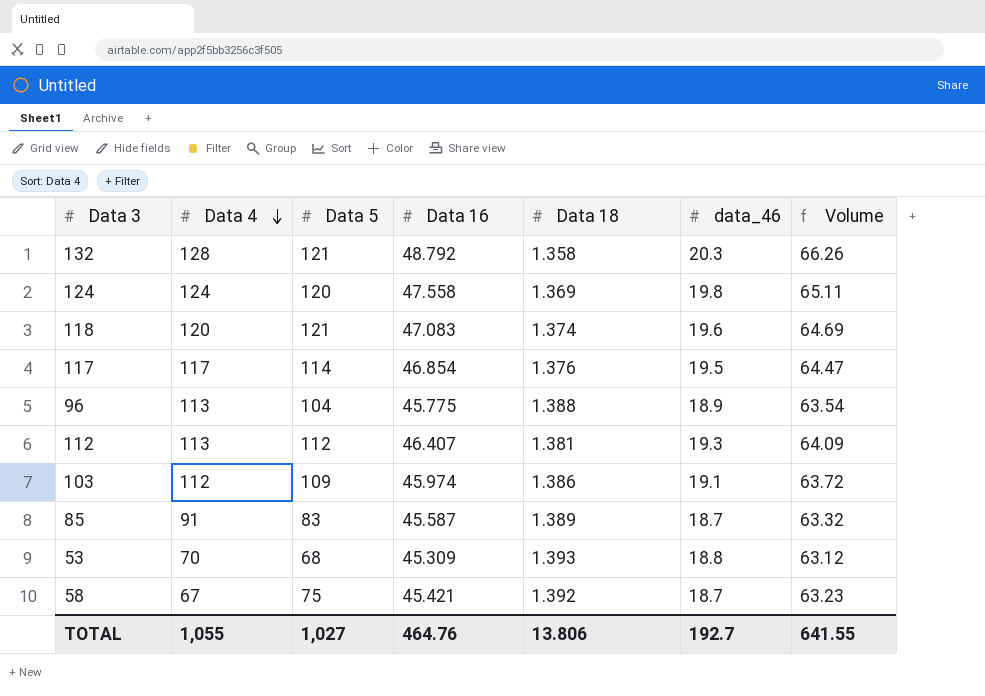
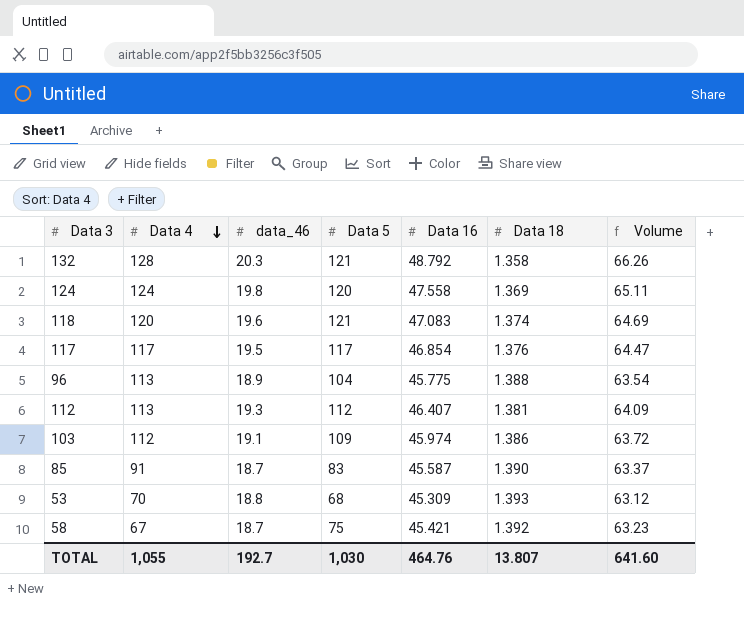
column data_46 | position: 6 -> 3
117 | Data 5: 114 -> 117
85 | Data 18: 1.389 -> 1.390
85 | Volume: 63.32 -> 63.37
TOTAL | Data 5: 1,027 -> 1,030
TOTAL | Data 18: 13.806 -> 13.807
TOTAL | Volume: 641.55 -> 641.60

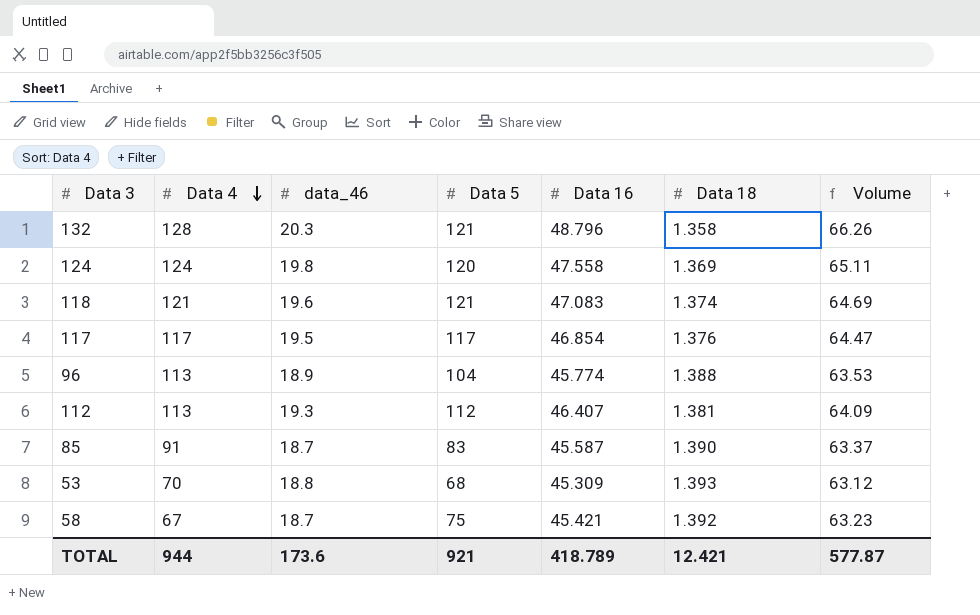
row 103: 112 | 19.1 | 109 | 45.974 | 1.386 | 63.72 -> none
132 | Data 16: 48.792 -> 48.796
118 | Data 4: 120 -> 121
96 | Data 16: 45.775 -> 45.774
96 | Volume: 63.54 -> 63.53
TOTAL | Data 4: 1,055 -> 944
TOTAL | data_46: 192.7 -> 173.6
TOTAL | Data 5: 1,030 -> 921
TOTAL | Data 16: 464.76 -> 418.789
TOTAL | Data 18: 13.807 -> 12.421
TOTAL | Volume: 641.60 -> 577.87

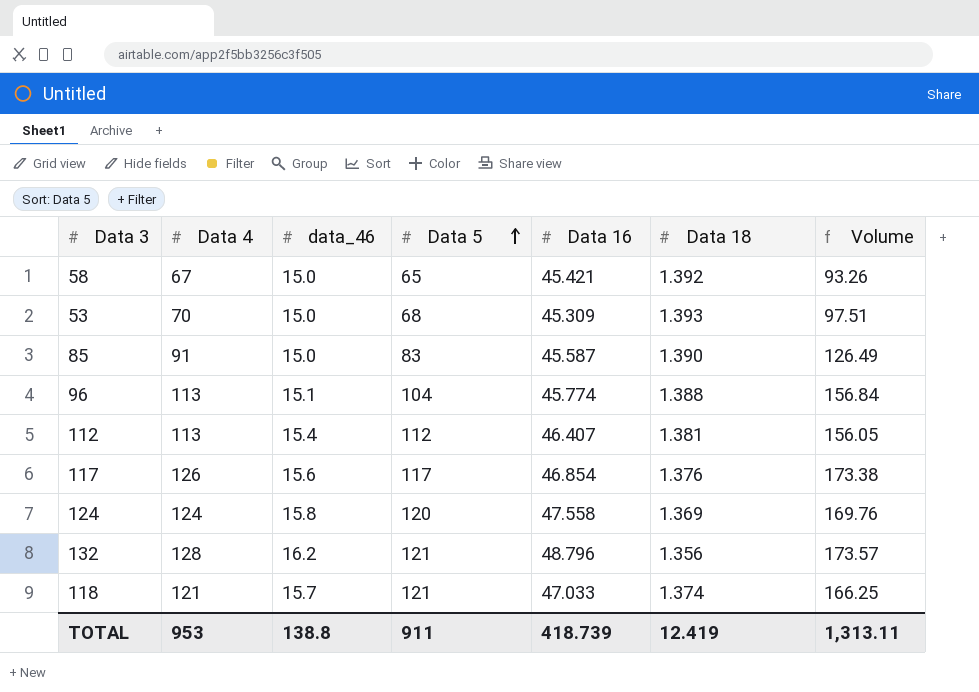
row order: Data 4 descending -> Data 5 ascending
column Volume | formula: [Data 16] * [Data 18] -> [Data 4] * [Data 18]
58 | data_46: 18.7 -> 15.0
58 | Data 5: 75 -> 65
53 | data_46: 18.8 -> 15.0
85 | data_46: 18.7 -> 15.0
96 | data_46: 18.9 -> 15.1
112 | data_46: 19.3 -> 15.4
117 | Data 4: 117 -> 126
117 | data_46: 19.5 -> 15.6
124 | data_46: 19.8 -> 15.8
132 | data_46: 20.3 -> 16.2
132 | Data 18: 1.358 -> 1.356
118 | data_46: 19.6 -> 15.7
118 | Data 16: 47.083 -> 47.033
TOTAL | Data 4: 944 -> 953
TOTAL | data_46: 173.6 -> 138.8
TOTAL | Data 5: 921 -> 911
TOTAL | Data 16: 418.789 -> 418.739
TOTAL | Data 18: 12.421 -> 12.419
TOTAL | Volume: 577.87 -> 1,313.11

